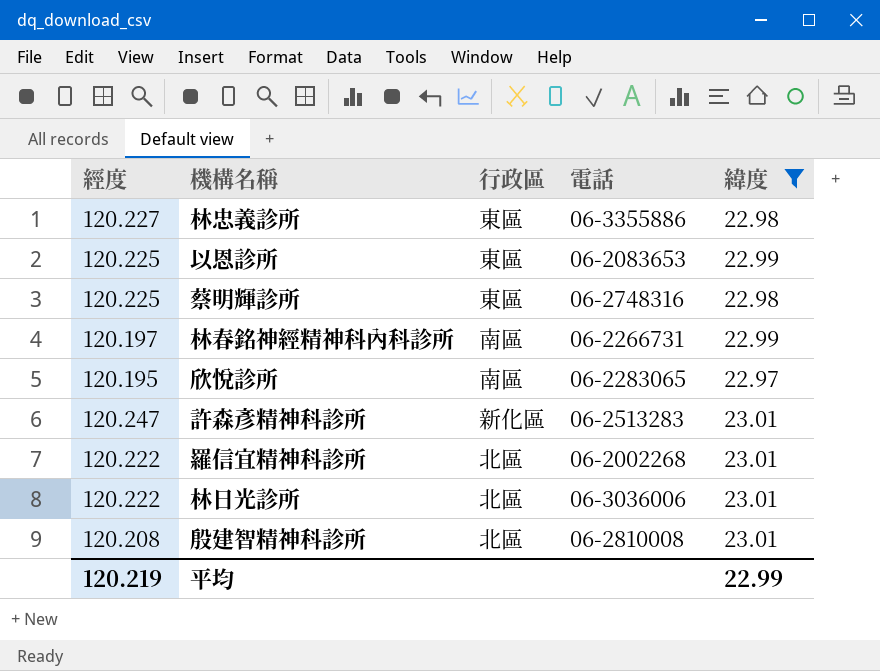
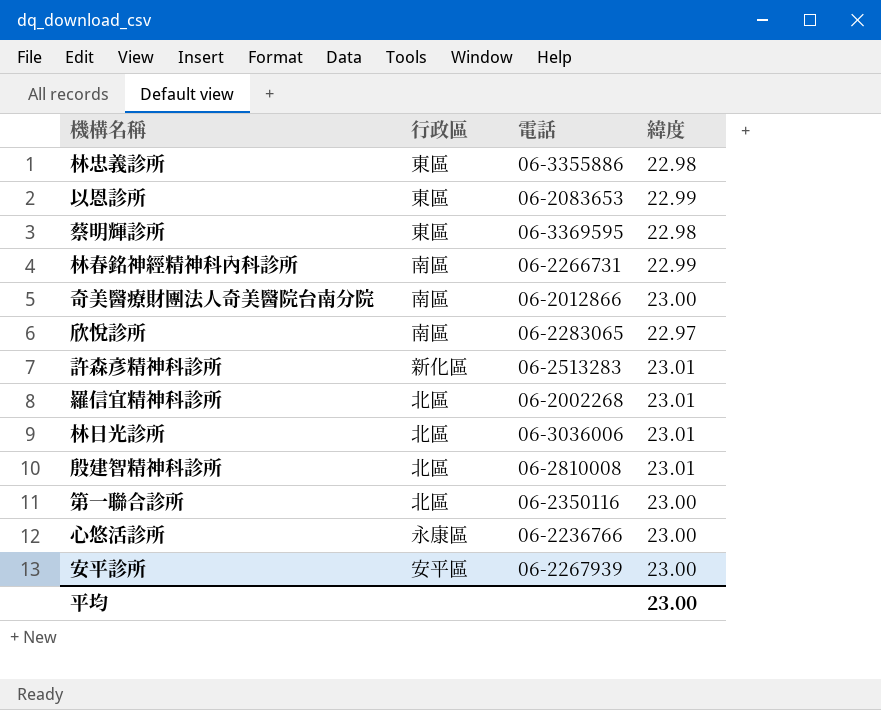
filter: 緯度 != 23.00 -> none
column 經度 | position: 1 -> none
蔡明輝診所 | 電話: 06-2748316 -> 06-3369595
平均 | 緯度: 22.99 -> 23.00

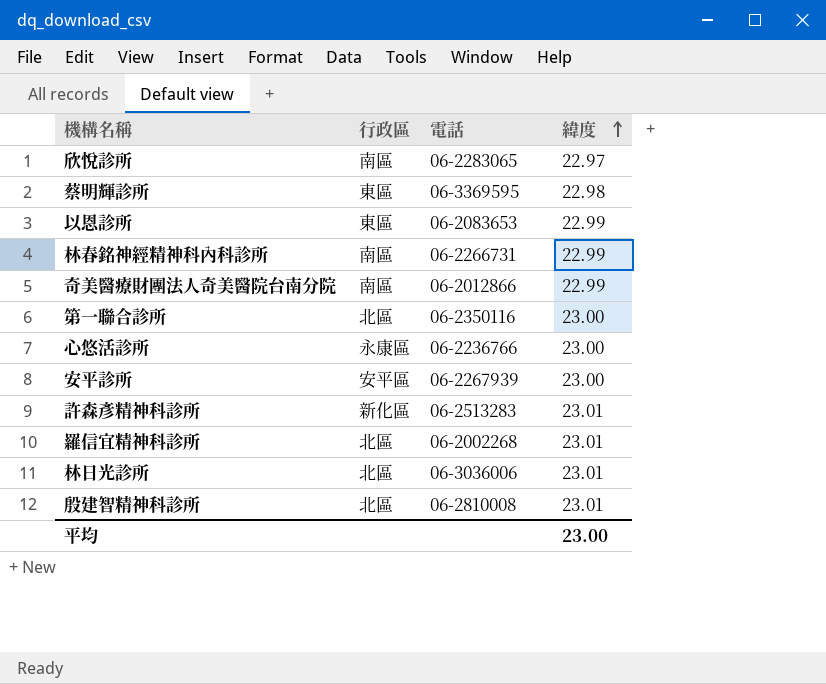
row order: none -> 緯度 ascending
row 林忠義診所: 東區 | 06-3355886 | 22.98 -> none
奇美醫療財團法人奇美醫院台南分院 | 緯度: 23.00 -> 22.99

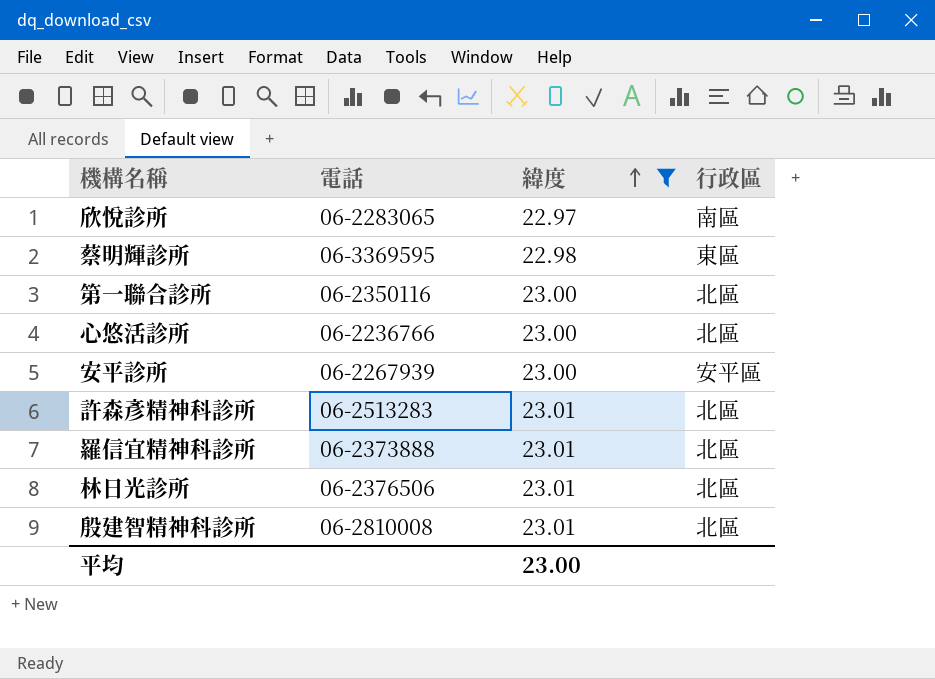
filter: none -> 緯度 != 22.99
column 行政區 | position: 2 -> 4
心悠活診所 | 行政區: 永康區 -> 北區
許森彥精神科診所 | 行政區: 新化區 -> 北區
羅信宜精神科診所 | 電話: 06-2002268 -> 06-2373888
林日光診所 | 電話: 06-3036006 -> 06-2376506

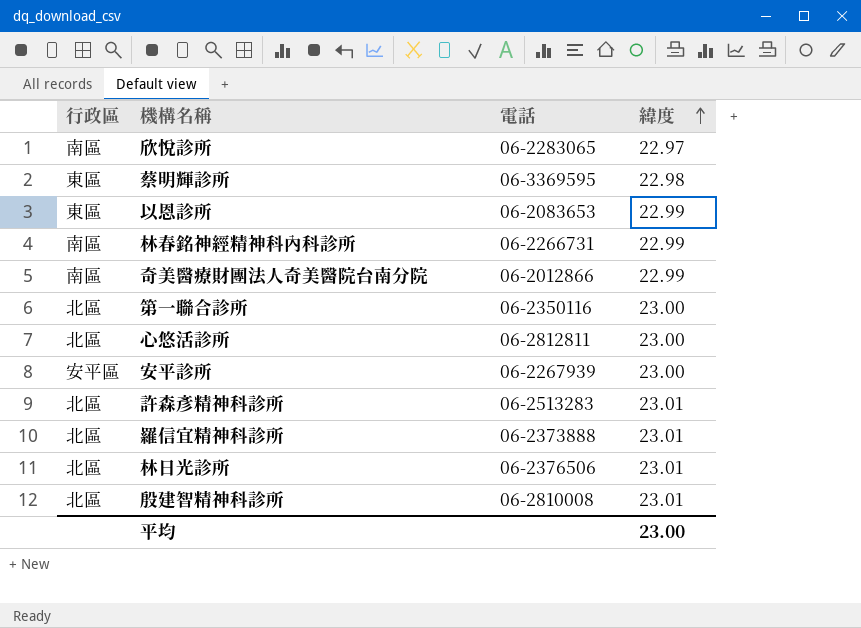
filter: 緯度 != 22.99 -> none
column 行政區 | position: 4 -> 1
心悠活診所 | 電話: 06-2236766 -> 06-2812811

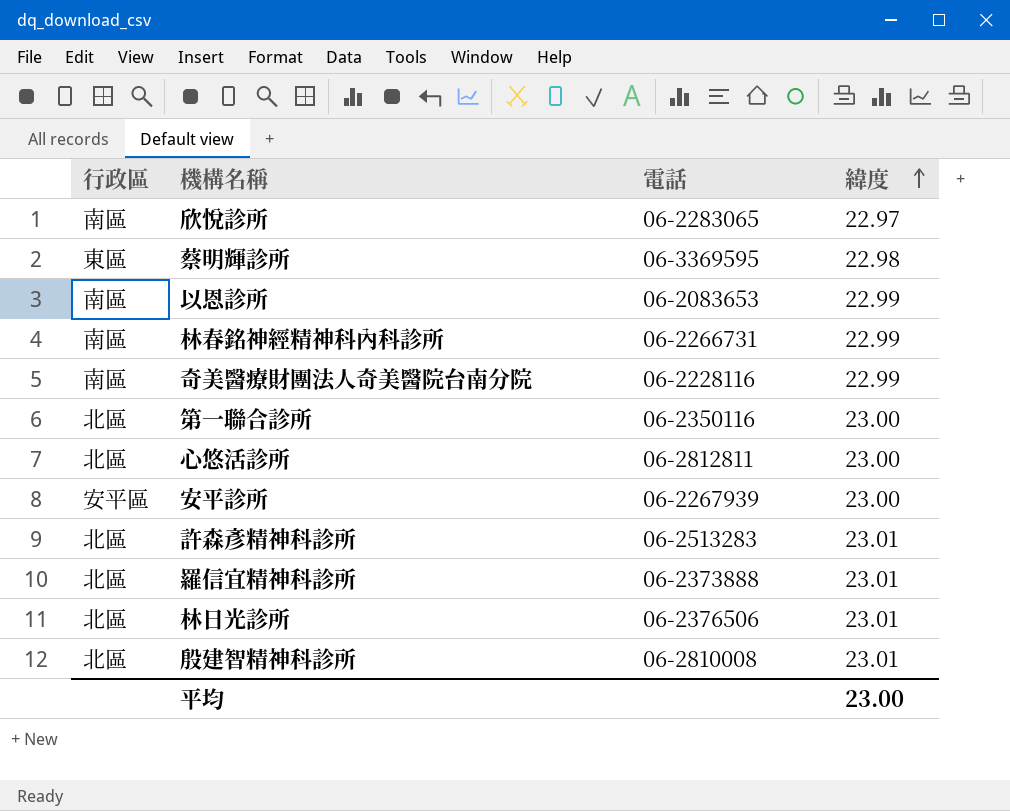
以恩診所 | 行政區: 東區 -> 南區
奇美醫療財團法人奇美醫院台南分院 | 電話: 06-2012866 -> 06-2228116

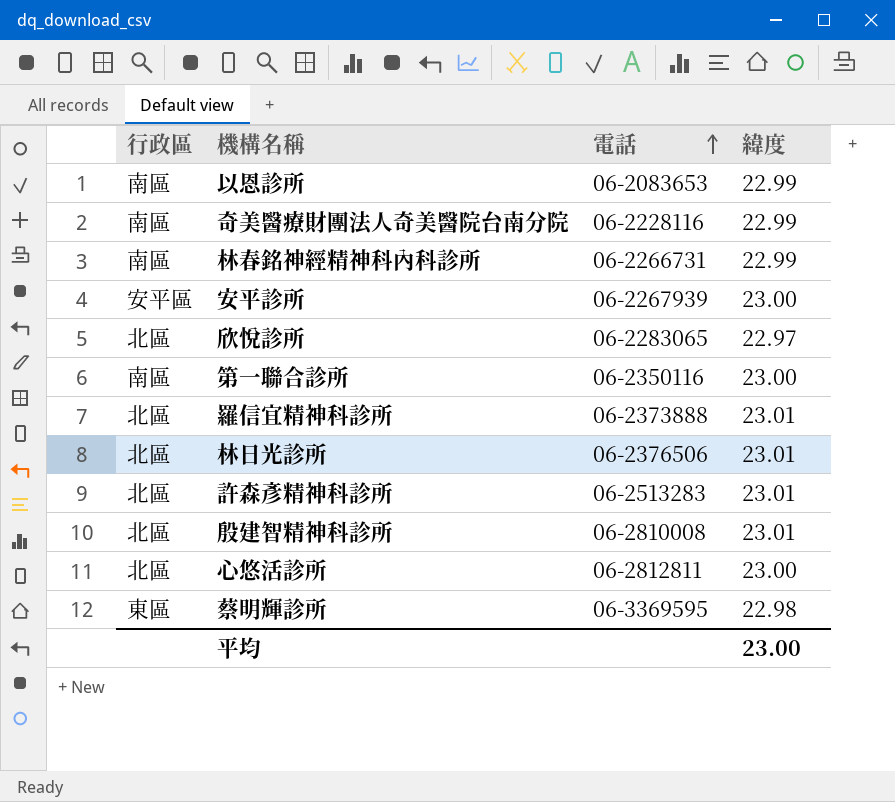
row order: 緯度 ascending -> 電話 ascending
欣悅診所 | 行政區: 南區 -> 北區
第一聯合診所 | 行政區: 北區 -> 南區

